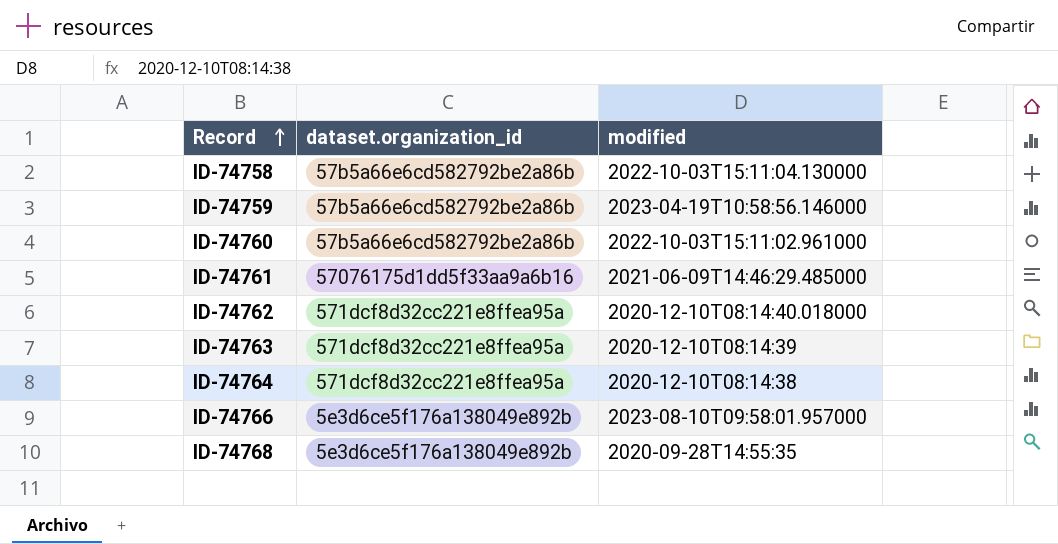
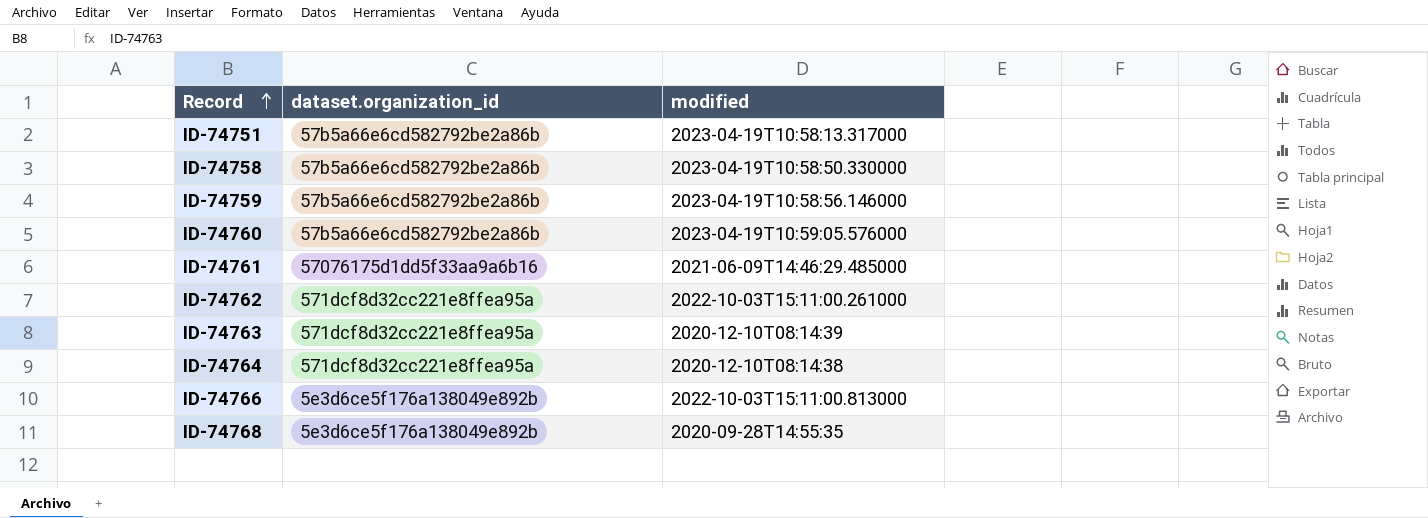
row ID-74751: none -> 57b5a66e6cd582792be2a86b | 2023-04-19T10:58:13.317000
ID-74758 | modified: 2022-10-03T15:11:04.130000 -> 2023-04-19T10:58:50.330000
ID-74760 | modified: 2022-10-03T15:11:02.961000 -> 2023-04-19T10:59:05.576000
ID-74762 | modified: 2020-12-10T08:14:40.018000 -> 2022-10-03T15:11:00.261000
ID-74766 | modified: 2023-08-10T09:58:01.957000 -> 2022-10-03T15:11:00.813000

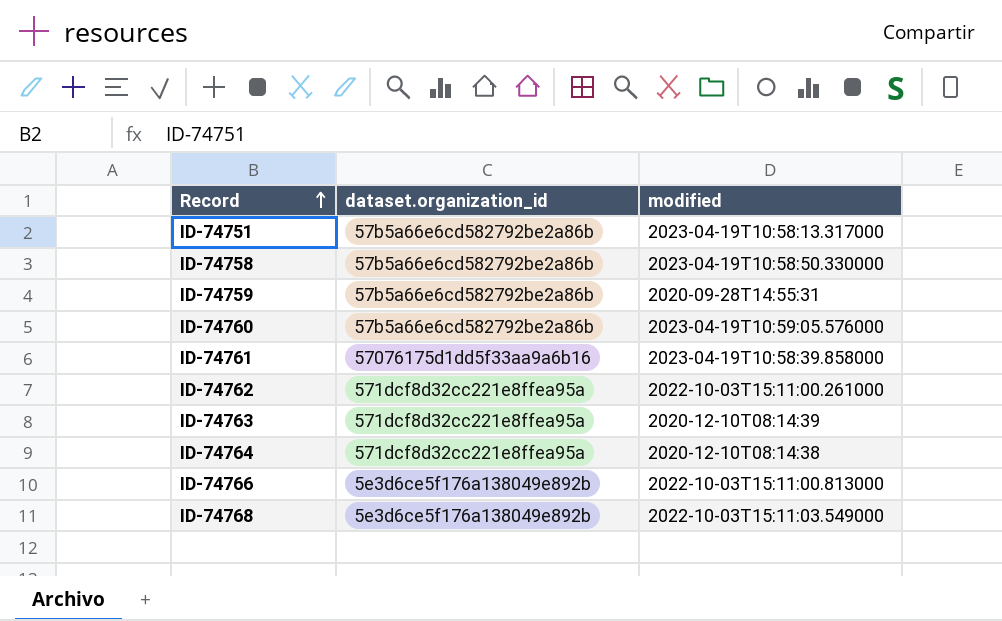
ID-74759 | modified: 2023-04-19T10:58:56.146000 -> 2020-09-28T14:55:31
ID-74761 | modified: 2021-06-09T14:46:29.485000 -> 2023-04-19T10:58:39.858000
ID-74768 | modified: 2020-09-28T14:55:35 -> 2022-10-03T15:11:03.549000

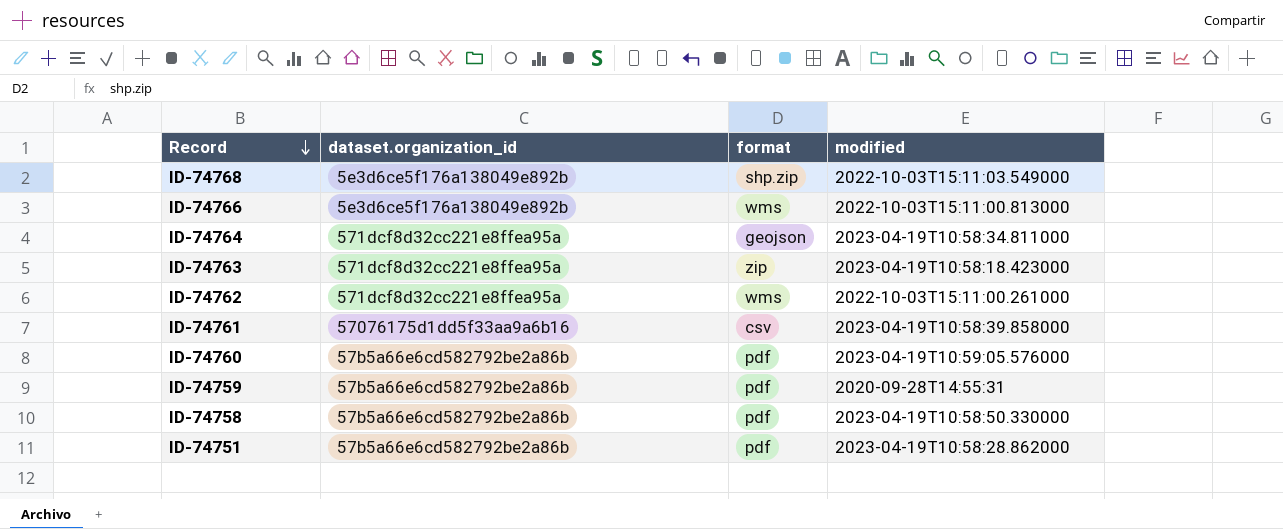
row order: Record ascending -> Record descending
column format | position: none -> 3
ID-74764 | modified: 2020-12-10T08:14:38 -> 2023-04-19T10:58:34.811000
ID-74763 | modified: 2020-12-10T08:14:39 -> 2023-04-19T10:58:18.423000
ID-74751 | modified: 2023-04-19T10:58:13.317000 -> 2023-04-19T10:58:28.862000

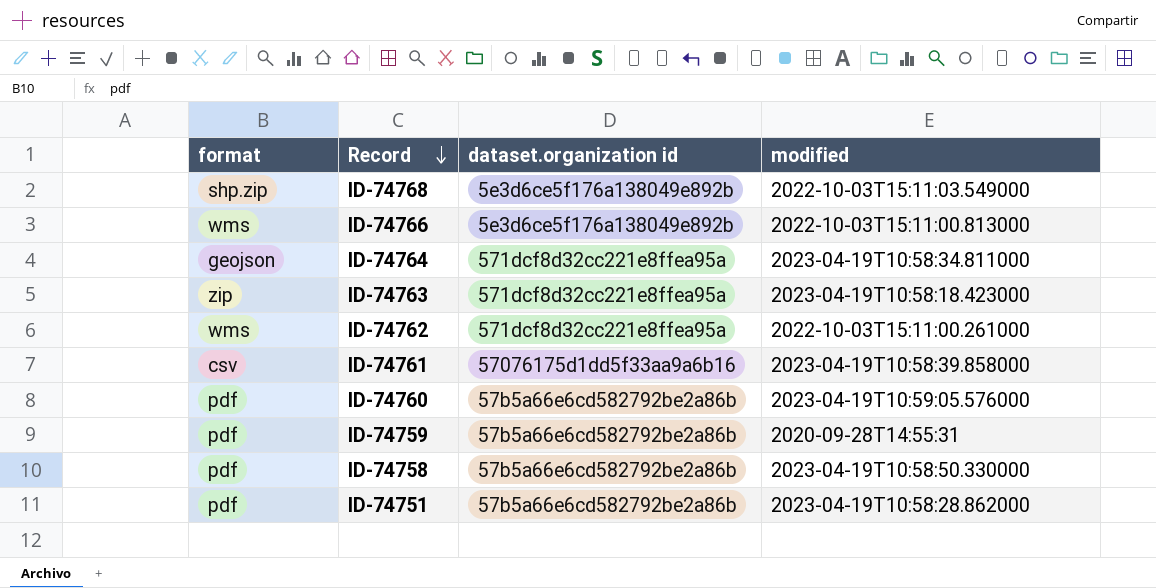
column format | position: 3 -> 1
column name: dataset.organization_id -> dataset.organization id

